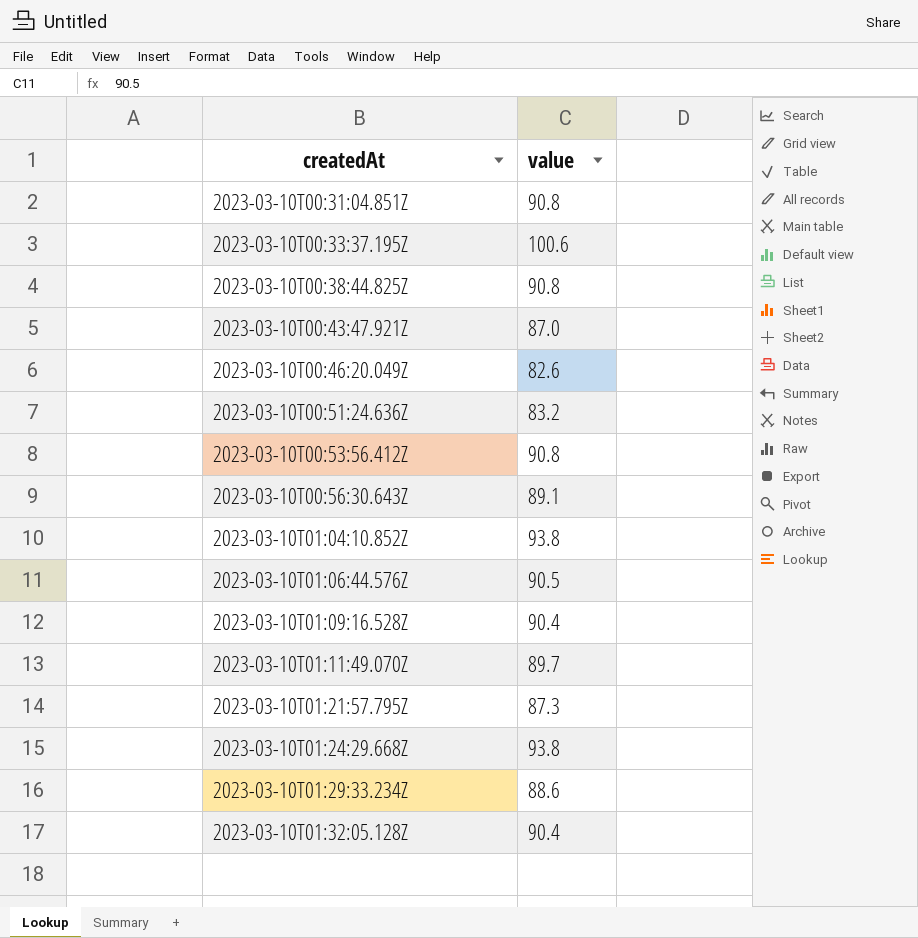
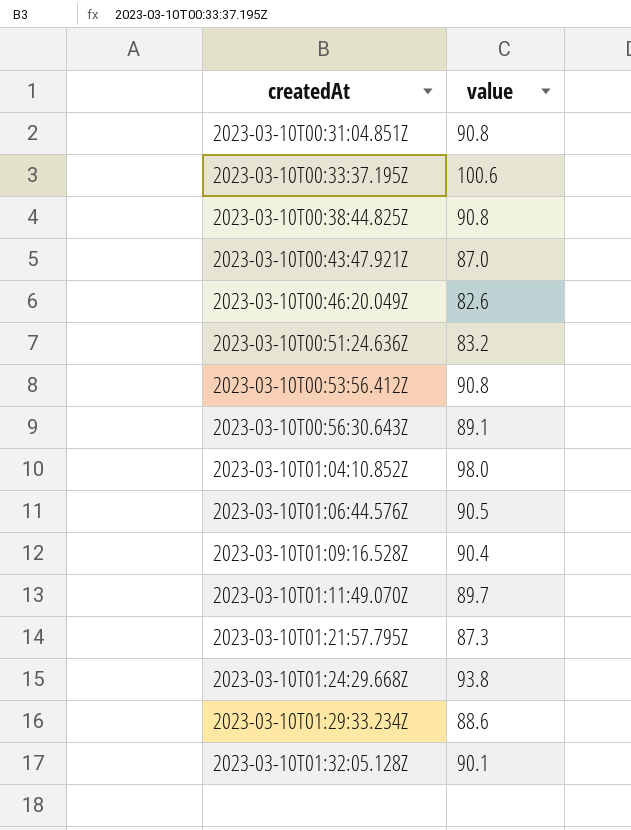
2023-03-10T01:04:10.852Z | value: 93.8 -> 98.0
2023-03-10T01:32:05.128Z | value: 90.4 -> 90.1

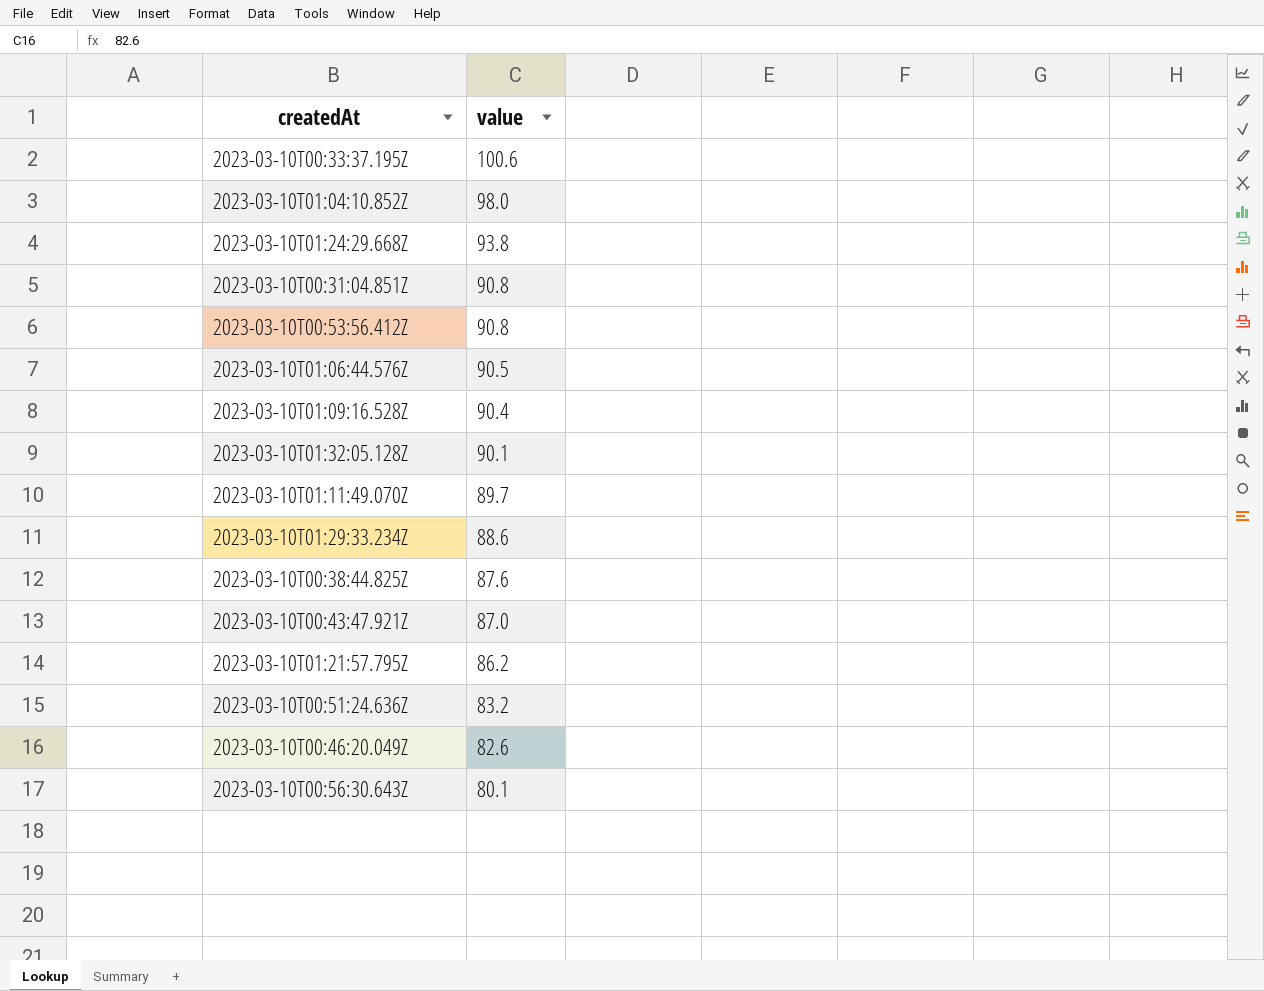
row order: createdAt ascending -> value descending
2023-03-10T00:38:44.825Z | value: 90.8 -> 87.6
2023-03-10T01:21:57.795Z | value: 87.3 -> 86.2
2023-03-10T00:56:30.643Z | value: 89.1 -> 80.1

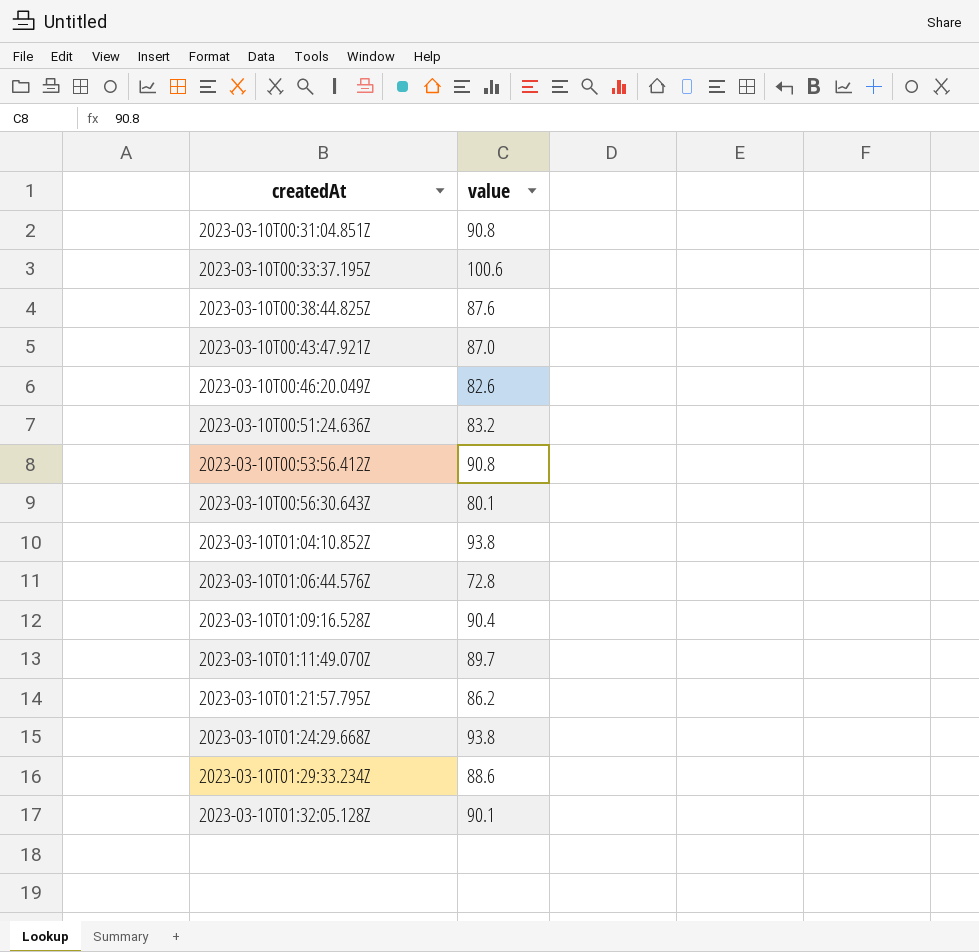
row order: value descending -> createdAt ascending
2023-03-10T01:04:10.852Z | value: 98.0 -> 93.8
2023-03-10T01:06:44.576Z | value: 90.5 -> 72.8

